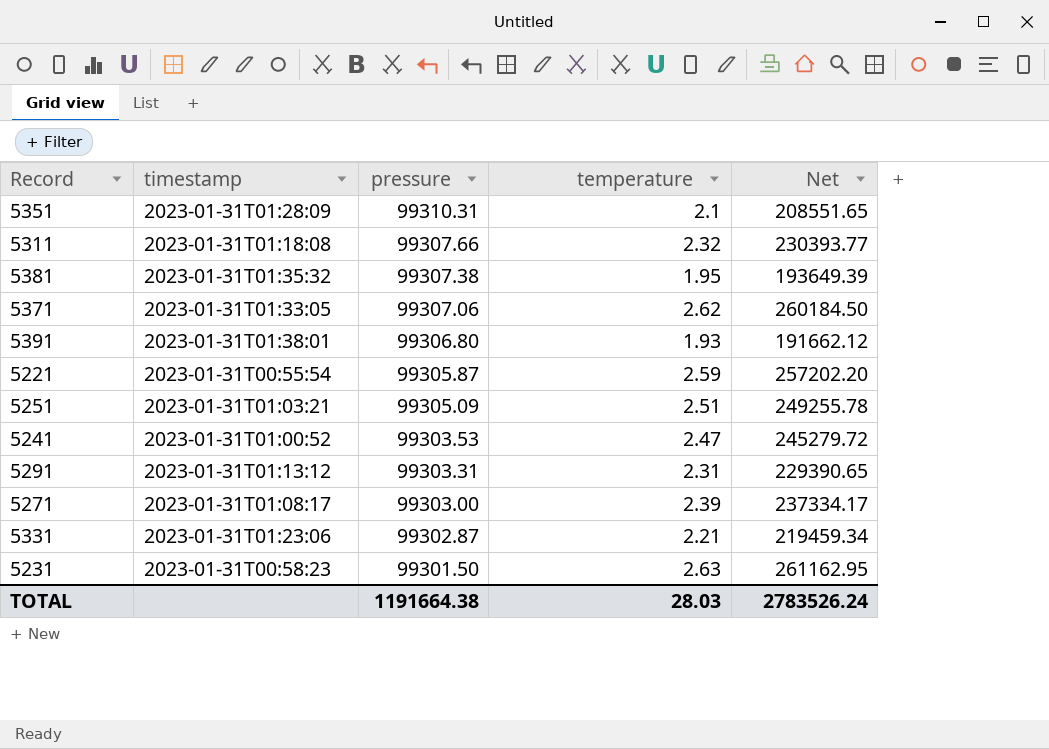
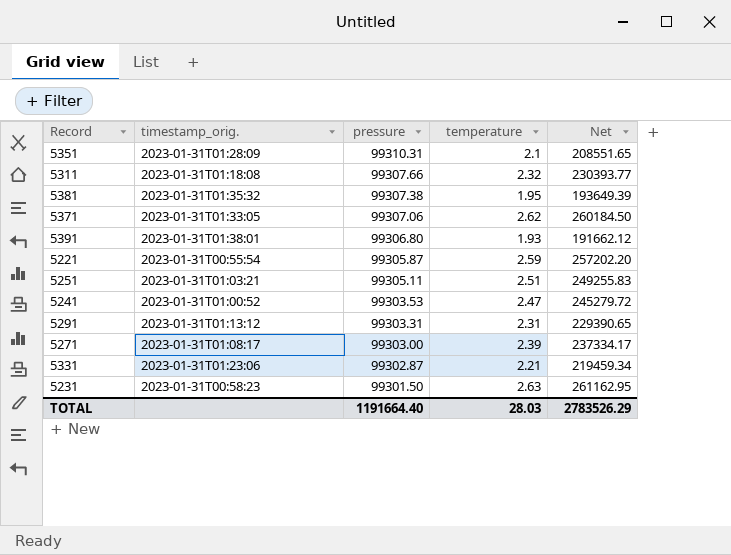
column name: timestamp -> timestamp_orig.
5251 | pressure: 99305.09 -> 99305.11
5251 | Net: 249255.78 -> 249255.83
TOTAL | pressure: 1191664.38 -> 1191664.40
TOTAL | Net: 2783526.24 -> 2783526.29

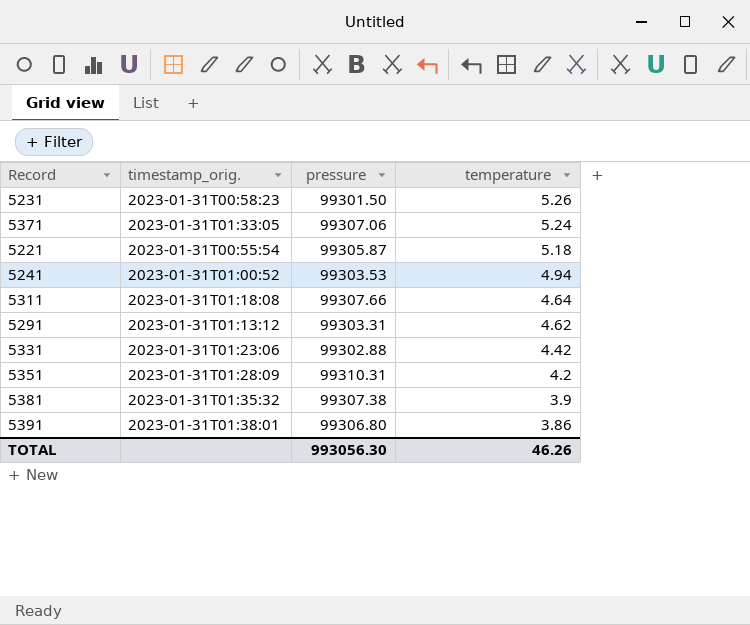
row order: pressure descending -> temperature descending
column Net | formula: [pressure] * [temperature] -> none
row 5251: 2023-01-31T01:03:21 | 99305.11 | 2.51 | 249255.83 -> none
row 5271: 2023-01-31T01:08:17 | 99303.00 | 2.39 | 237334.17 -> none
5231 | temperature: 2.63 -> 5.26
5371 | temperature: 2.62 -> 5.24
5221 | temperature: 2.59 -> 5.18
5241 | temperature: 2.47 -> 4.94
5311 | temperature: 2.32 -> 4.64
5291 | temperature: 2.31 -> 4.62
5331 | pressure: 99302.87 -> 99302.88
5331 | temperature: 2.21 -> 4.42
5351 | temperature: 2.1 -> 4.2
5381 | temperature: 1.95 -> 3.9
5391 | temperature: 1.93 -> 3.86
TOTAL | pressure: 1191664.40 -> 993056.30
TOTAL | temperature: 28.03 -> 46.26

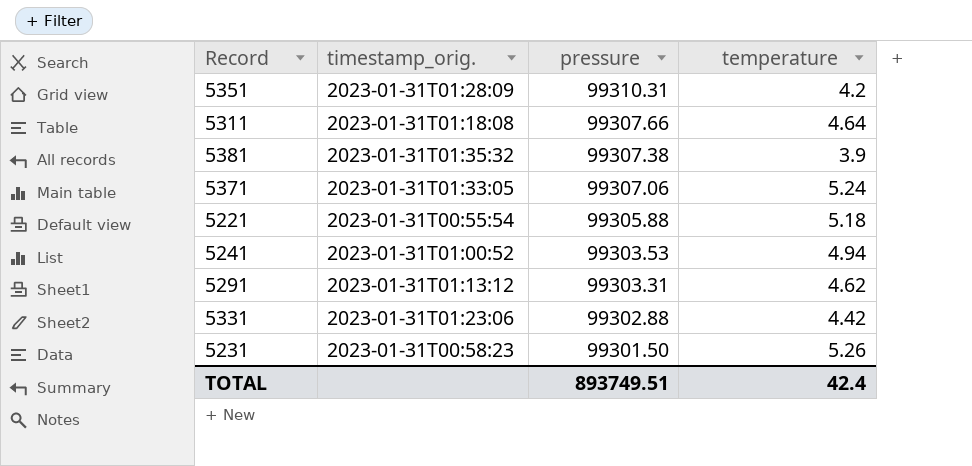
row order: temperature descending -> pressure descending
row 5391: 2023-01-31T01:38:01 | 99306.80 | 3.86 -> none
5221 | pressure: 99305.87 -> 99305.88
TOTAL | pressure: 993056.30 -> 893749.51
TOTAL | temperature: 46.26 -> 42.4

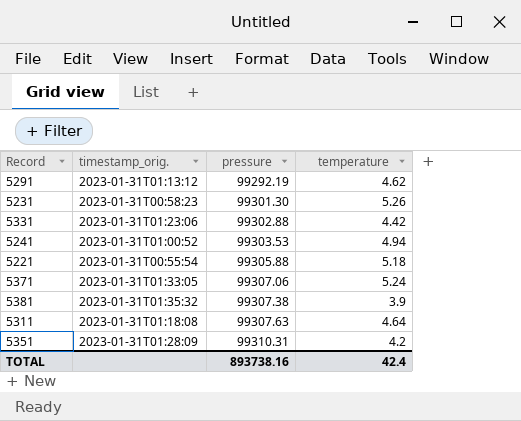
row order: pressure descending -> pressure ascending
5291 | pressure: 99303.31 -> 99292.19
5231 | pressure: 99301.50 -> 99301.30
5311 | pressure: 99307.66 -> 99307.63
TOTAL | pressure: 893749.51 -> 893738.16

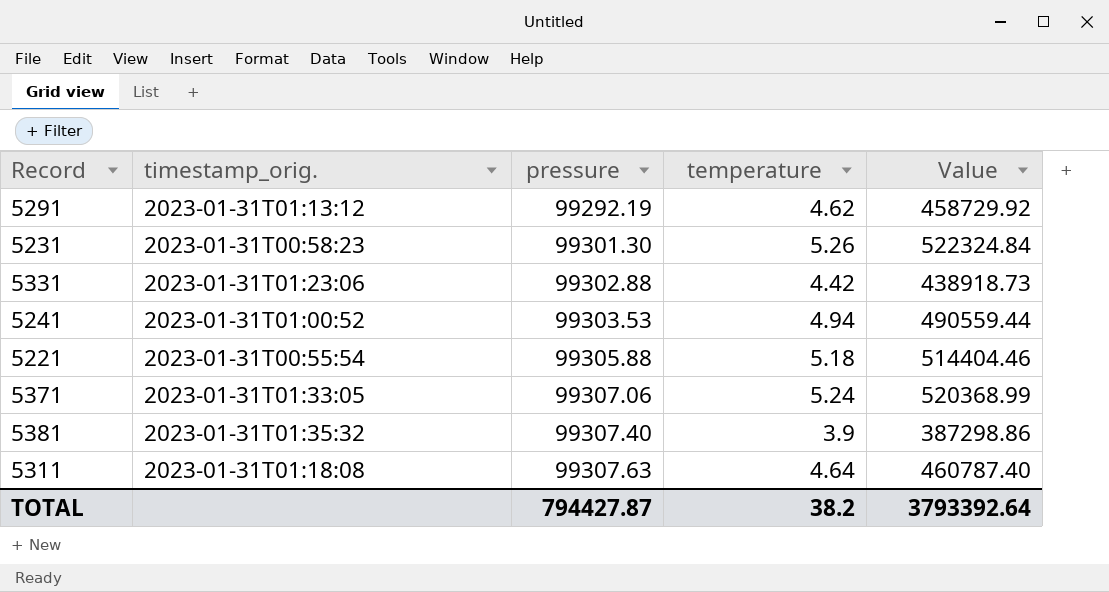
column Value | formula: none -> [pressure] * [temperature]
row 5351: 2023-01-31T01:28:09 | 99310.31 | 4.2 -> none
5381 | pressure: 99307.38 -> 99307.40
TOTAL | pressure: 893738.16 -> 794427.87
TOTAL | temperature: 42.4 -> 38.2

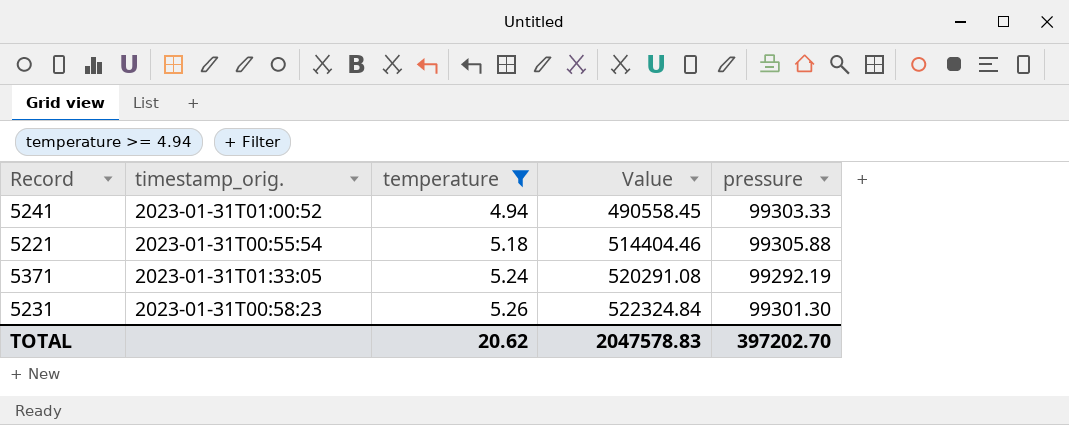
filter: none -> temperature >= 4.94
row order: pressure ascending -> temperature ascending
column pressure | position: 3 -> 5
5241 | Value: 490559.44 -> 490558.45
5241 | pressure: 99303.53 -> 99303.33
5371 | Value: 520368.99 -> 520291.08
5371 | pressure: 99307.06 -> 99292.19
TOTAL | temperature: 38.2 -> 20.62
TOTAL | Value: 3793392.64 -> 2047578.83
TOTAL | pressure: 794427.87 -> 397202.70

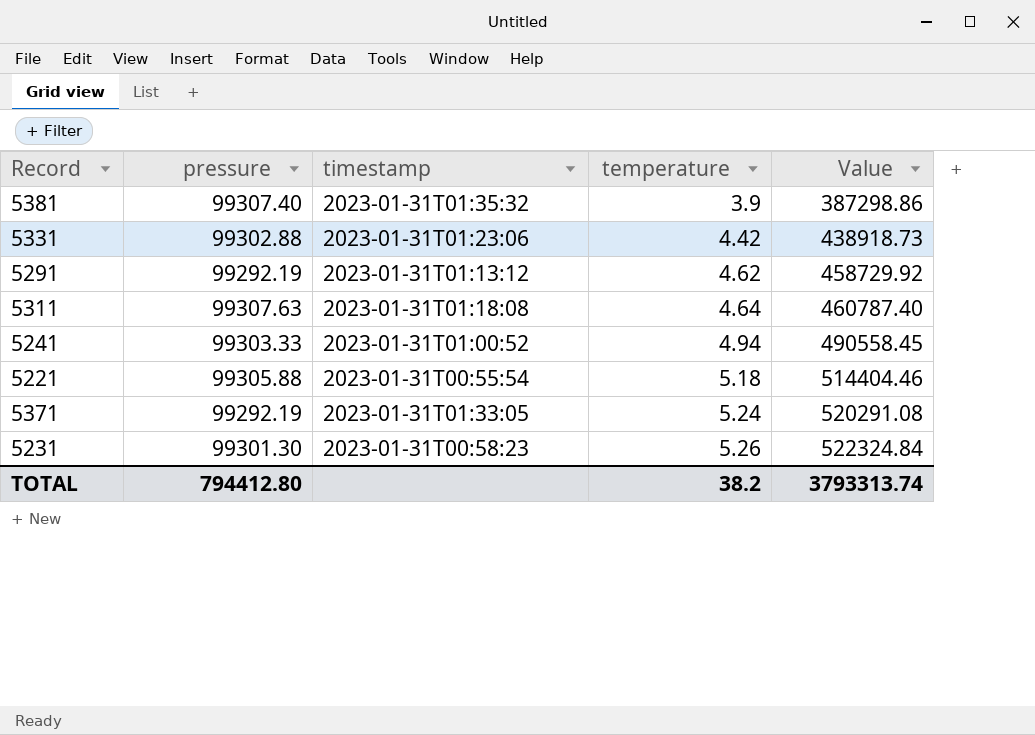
filter: temperature >= 4.94 -> none
column pressure | position: 5 -> 2
column name: timestamp_orig. -> timestamp
TOTAL | pressure: 397202.70 -> 794412.80
TOTAL | temperature: 20.62 -> 38.2
TOTAL | Value: 2047578.83 -> 3793313.74

